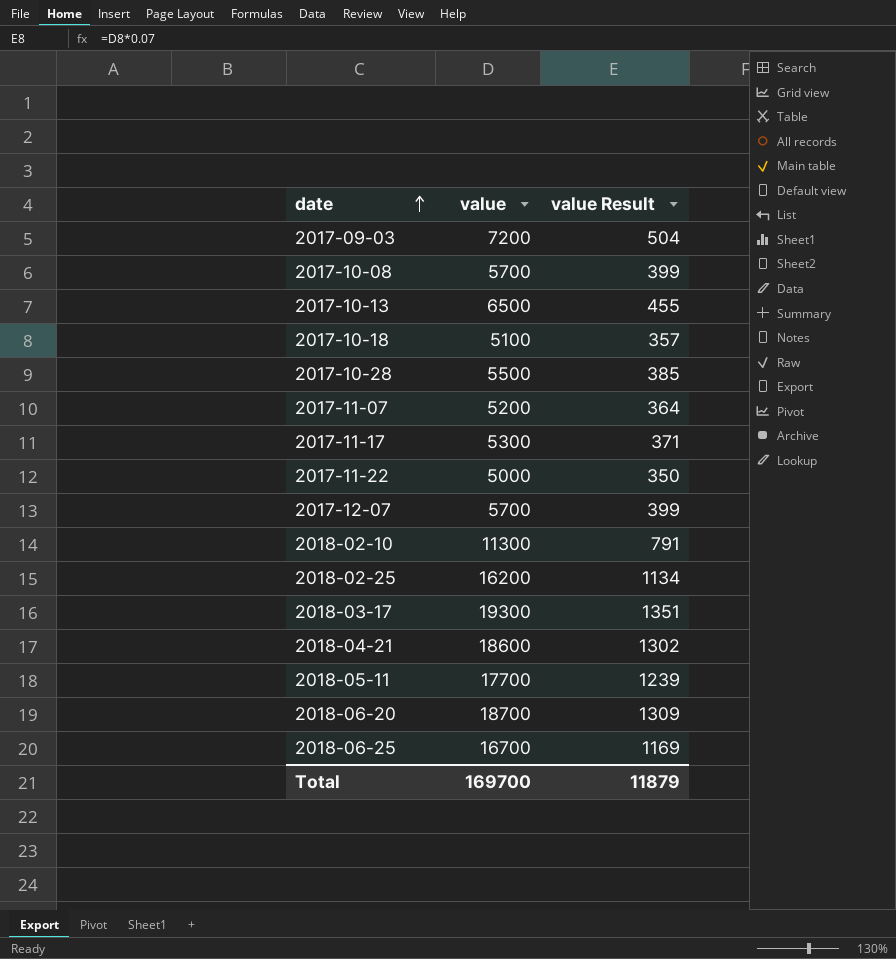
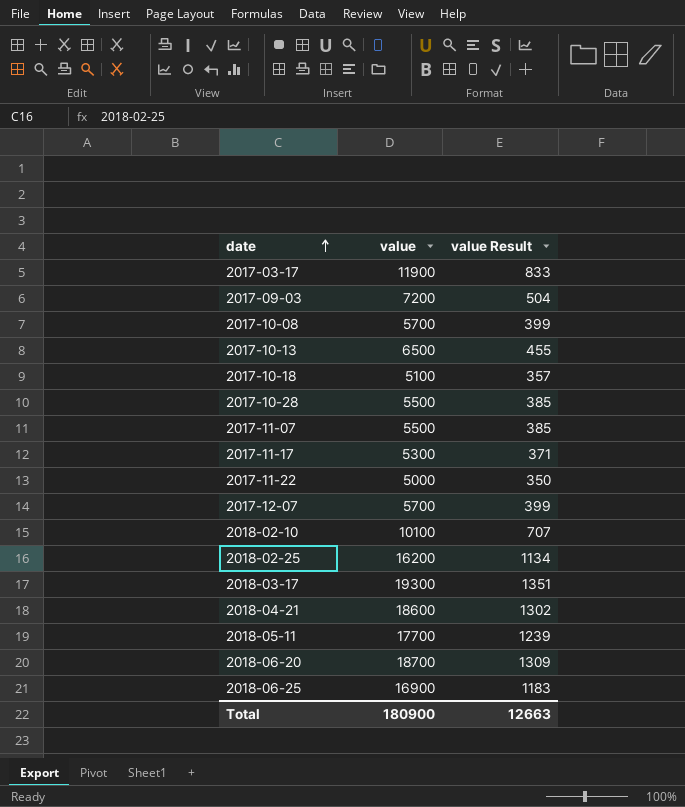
row 2017-03-17: none -> 11900 | 833
2017-11-07 | value: 5200 -> 5500
2017-11-07 | value Result: 364 -> 385
2018-02-10 | value: 11300 -> 10100
2018-02-10 | value Result: 791 -> 707
2018-06-25 | value: 16700 -> 16900
2018-06-25 | value Result: 1169 -> 1183
Total | value: 169700 -> 180900
Total | value Result: 11879 -> 12663

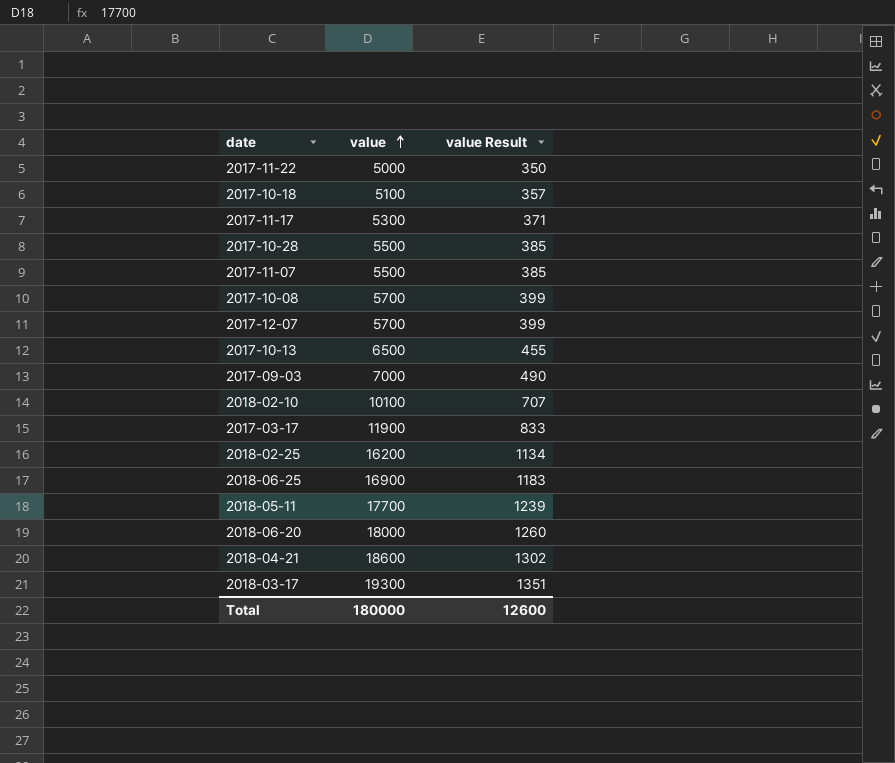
row order: date ascending -> value ascending
2017-09-03 | value: 7200 -> 7000
2017-09-03 | value Result: 504 -> 490
2018-06-20 | value: 18700 -> 18000
2018-06-20 | value Result: 1309 -> 1260
Total | value: 180900 -> 180000
Total | value Result: 12663 -> 12600

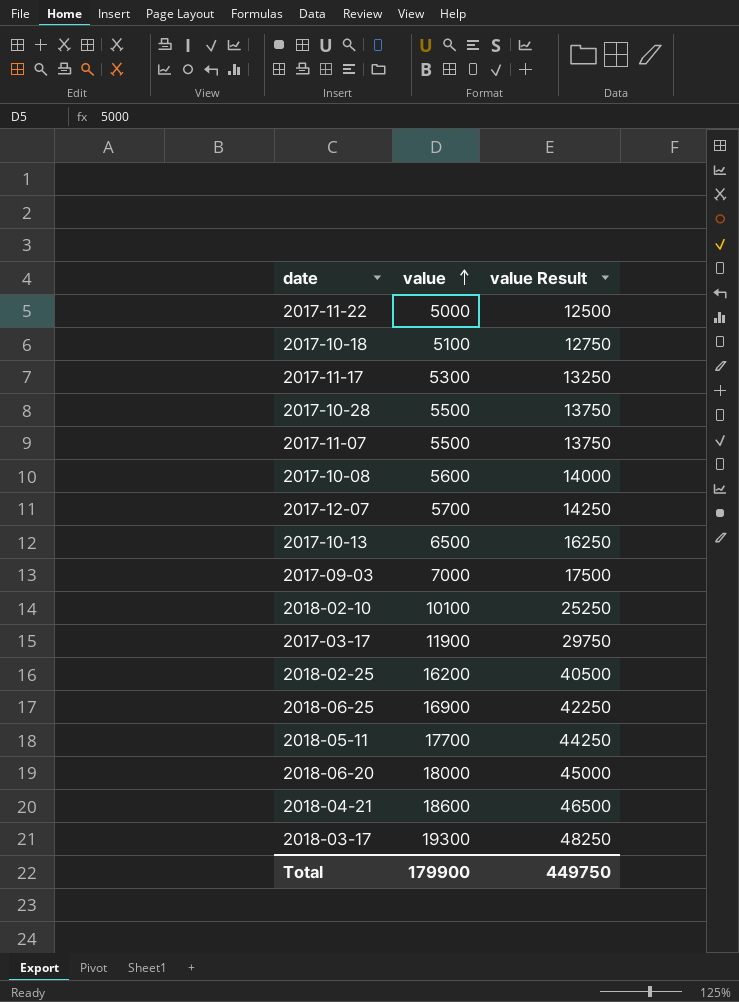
column value Result | formula: [value] * 0.07 -> [value] * 2.5
2017-10-08 | value: 5700 -> 5600
Total | value: 180000 -> 179900
Total | value Result: 12600 -> 449750

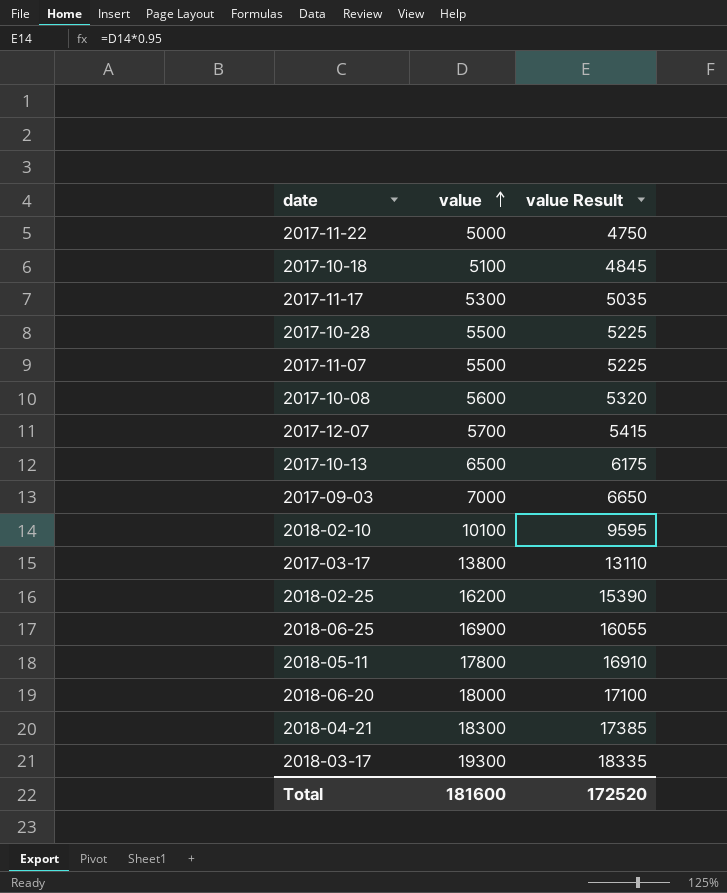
column value Result | formula: [value] * 2.5 -> [value] * 0.95
2017-03-17 | value: 11900 -> 13800
2018-05-11 | value: 17700 -> 17800
2018-04-21 | value: 18600 -> 18300
Total | value: 179900 -> 181600
Total | value Result: 449750 -> 172520

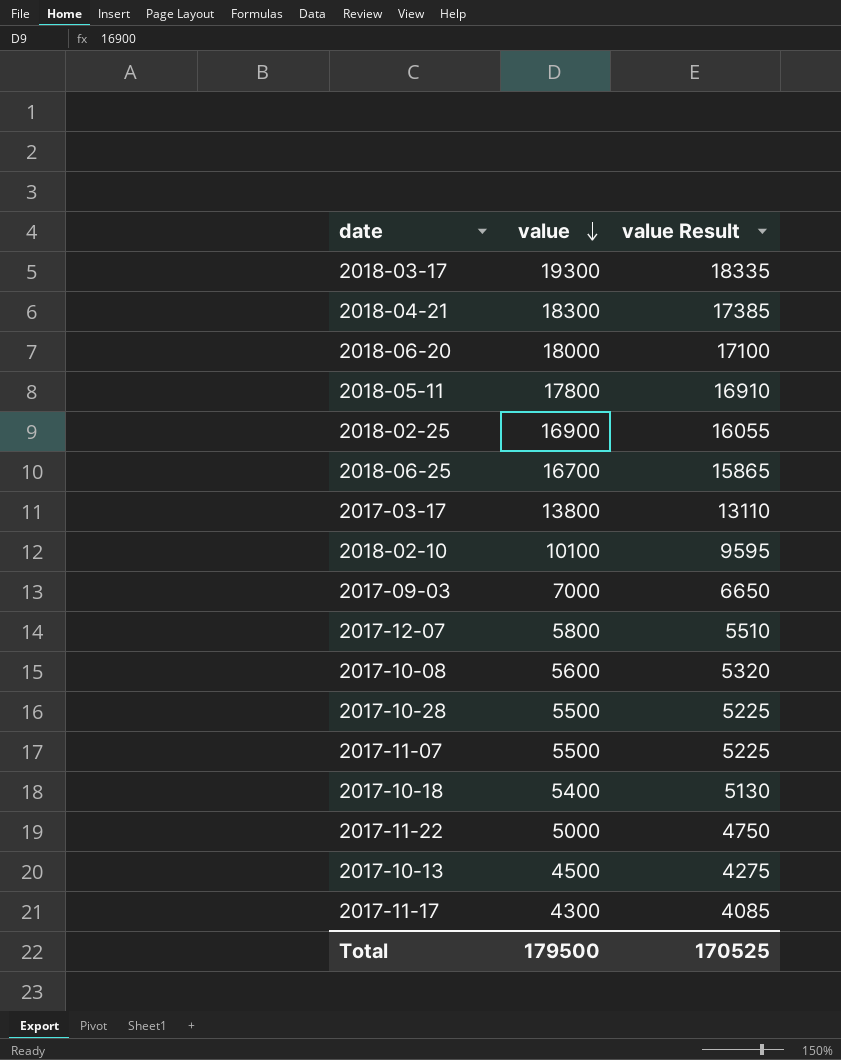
row order: value ascending -> value descending
2018-02-25 | value: 16200 -> 16900
2018-02-25 | value Result: 15390 -> 16055
2018-06-25 | value: 16900 -> 16700
2018-06-25 | value Result: 16055 -> 15865
2017-12-07 | value: 5700 -> 5800
2017-12-07 | value Result: 5415 -> 5510
2017-10-18 | value: 5100 -> 5400
2017-10-18 | value Result: 4845 -> 5130
2017-10-13 | value: 6500 -> 4500
2017-10-13 | value Result: 6175 -> 4275
2017-11-17 | value: 5300 -> 4300
2017-11-17 | value Result: 5035 -> 4085
Total | value: 181600 -> 179500
Total | value Result: 172520 -> 170525

